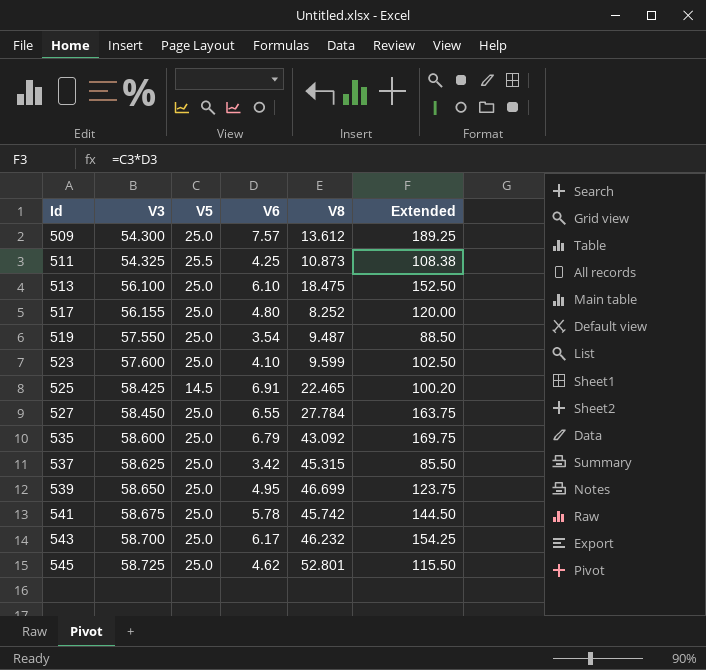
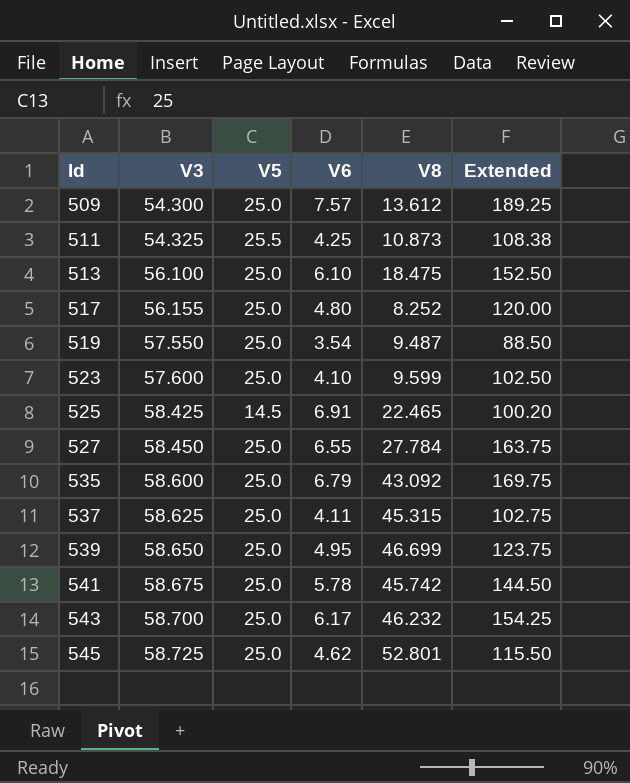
537 | V6: 3.42 -> 4.11
537 | Extended: 85.50 -> 102.75

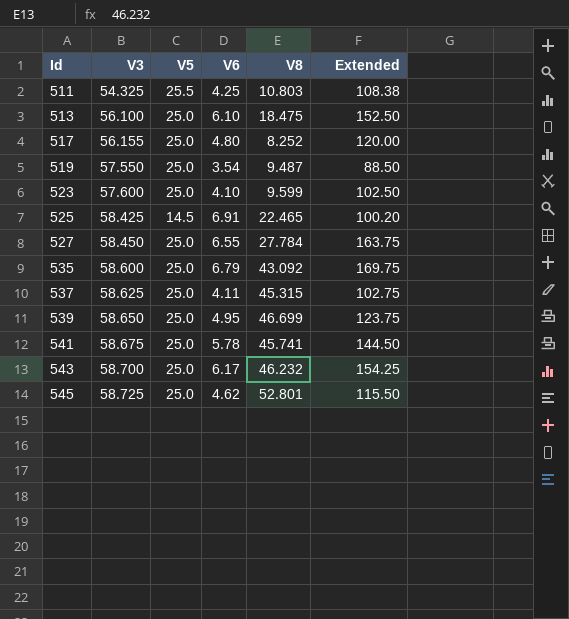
row 509: 54.300 | 25.0 | 7.57 | 13.612 | 189.25 -> none
511 | V8: 10.873 -> 10.803
541 | V8: 45.742 -> 45.741

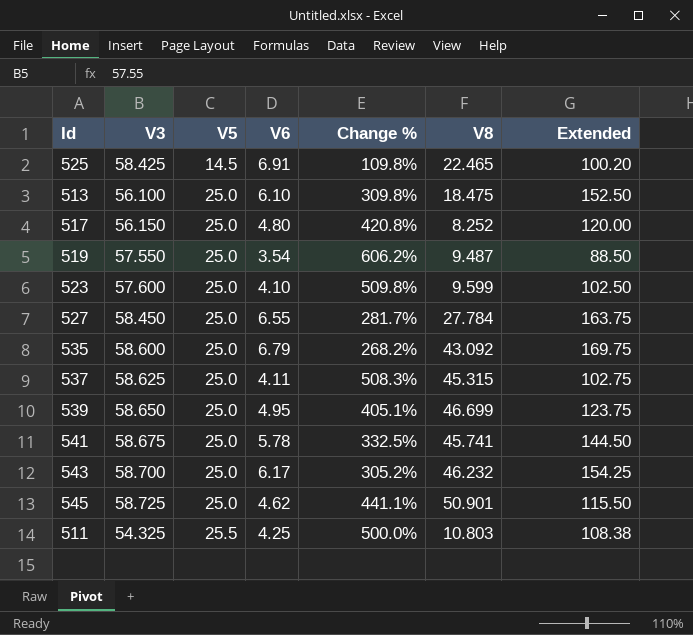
row order: Id ascending -> V5 ascending
column Change % | formula: none -> ([V5] - [V6]) / [V6]
517 | V3: 56.155 -> 56.150
545 | V8: 52.801 -> 50.901

